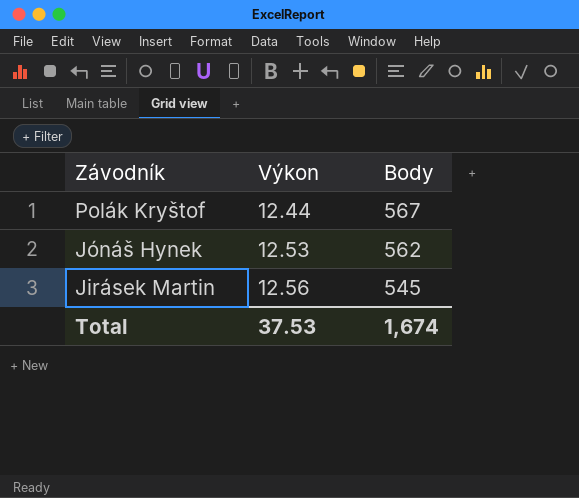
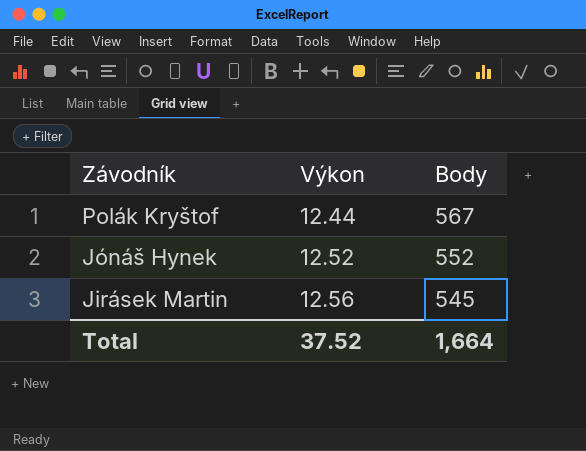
Jónáš Hynek | Výkon: 12.53 -> 12.52
Jónáš Hynek | Body: 562 -> 552
Total | Výkon: 37.53 -> 37.52
Total | Body: 1,674 -> 1,664

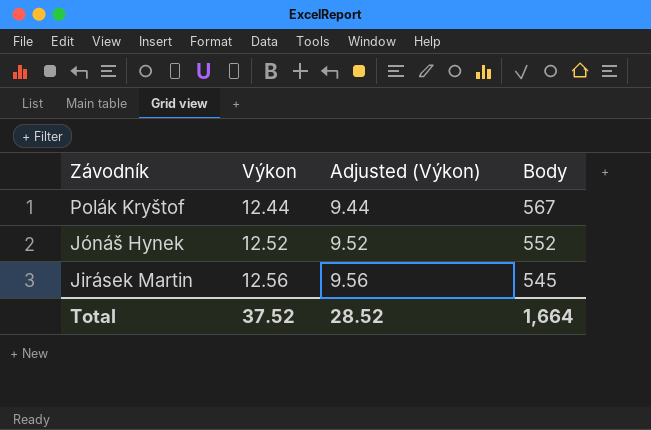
column Adjusted (Výkon) | formula: none -> [Výkon] - 3

